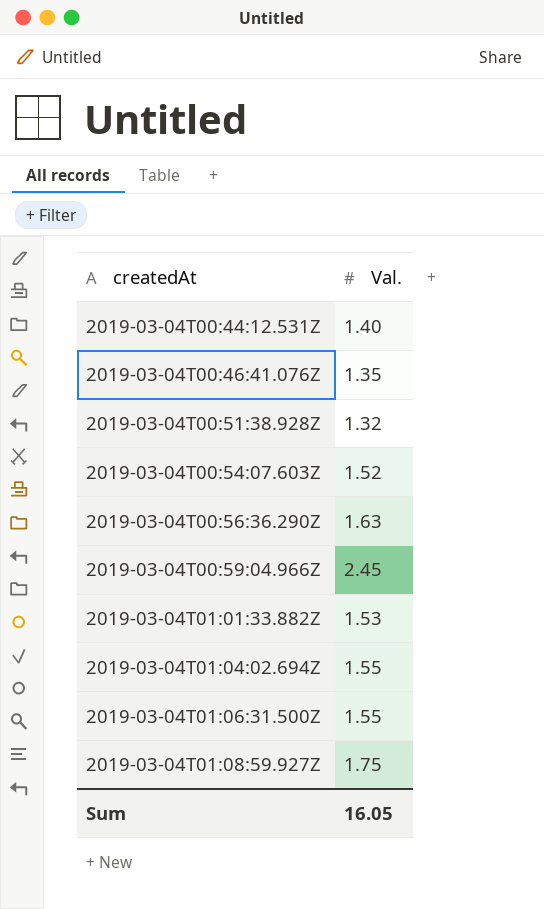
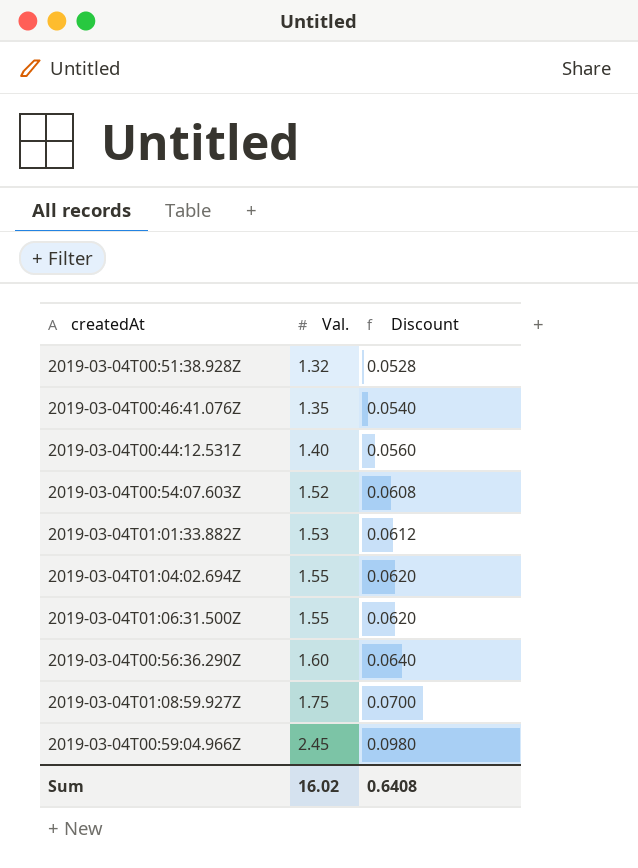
row order: createdAt ascending -> Val. ascending
column Discount | formula: none -> [Val.] * 0.04
2019-03-04T00:56:36.290Z | Val.: 1.63 -> 1.60
Sum | Val.: 16.05 -> 16.02

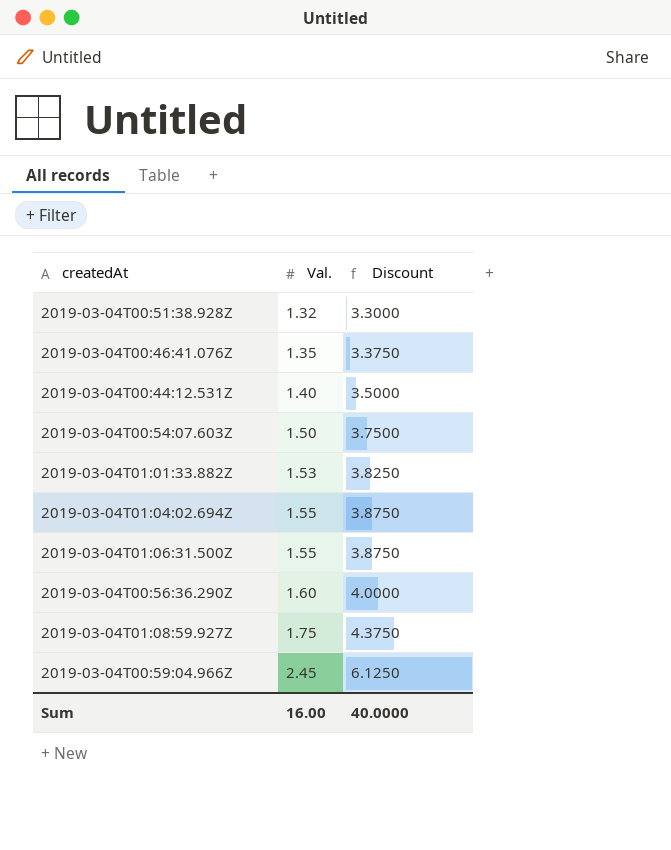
column Discount | formula: [Val.] * 0.04 -> [Val.] * 2.5
2019-03-04T00:54:07.603Z | Val.: 1.52 -> 1.50
Sum | Val.: 16.02 -> 16.00
Sum | Discount: 0.6408 -> 40.0000

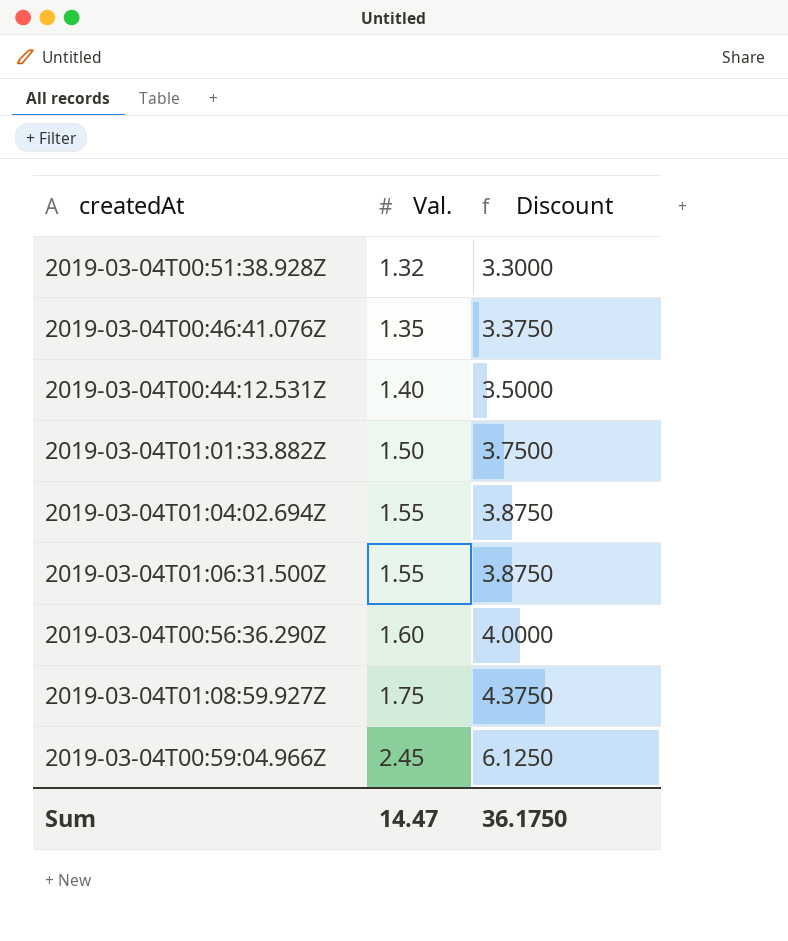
row 2019-03-04T00:54:07.603Z: 1.50 | 3.7500 -> none
2019-03-04T01:01:33.882Z | Val.: 1.53 -> 1.50
2019-03-04T01:01:33.882Z | Discount: 3.8250 -> 3.7500
Sum | Val.: 16.00 -> 14.47
Sum | Discount: 40.0000 -> 36.1750

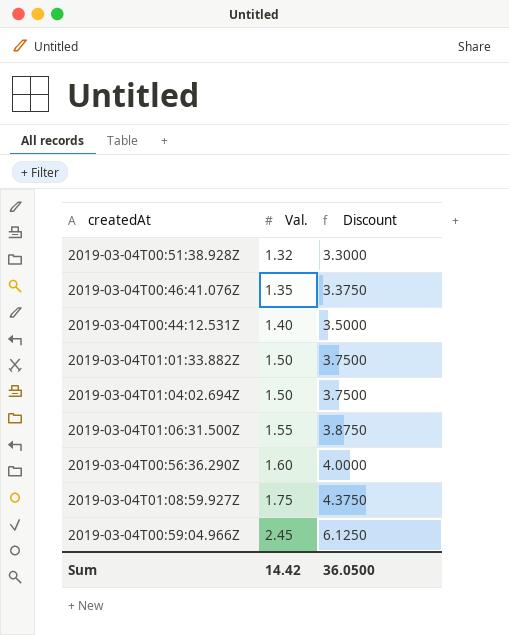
2019-03-04T01:04:02.694Z | Val.: 1.55 -> 1.50
2019-03-04T01:04:02.694Z | Discount: 3.8750 -> 3.7500
Sum | Val.: 14.47 -> 14.42
Sum | Discount: 36.1750 -> 36.0500

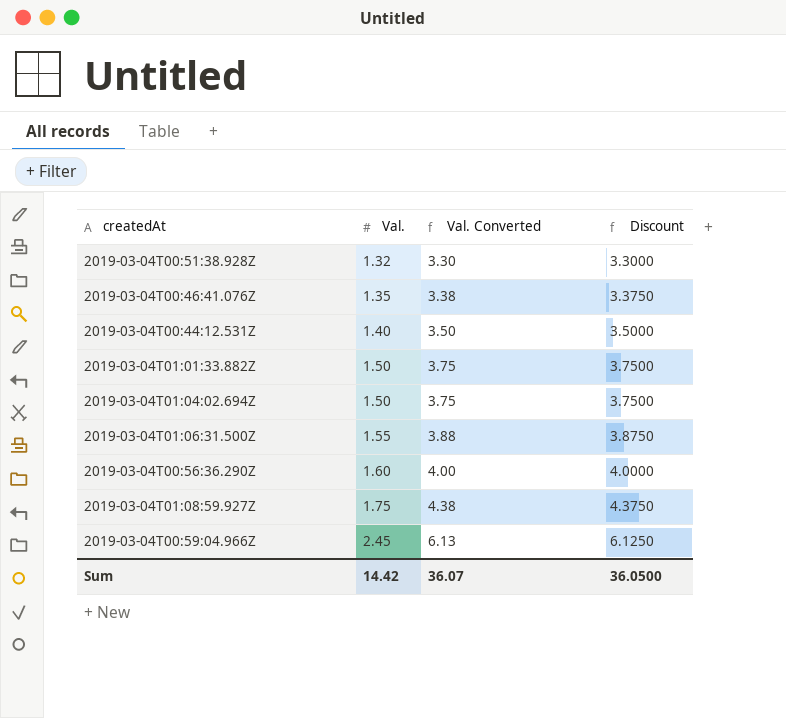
column Val. Converted | formula: none -> [Val.] * 2.5

